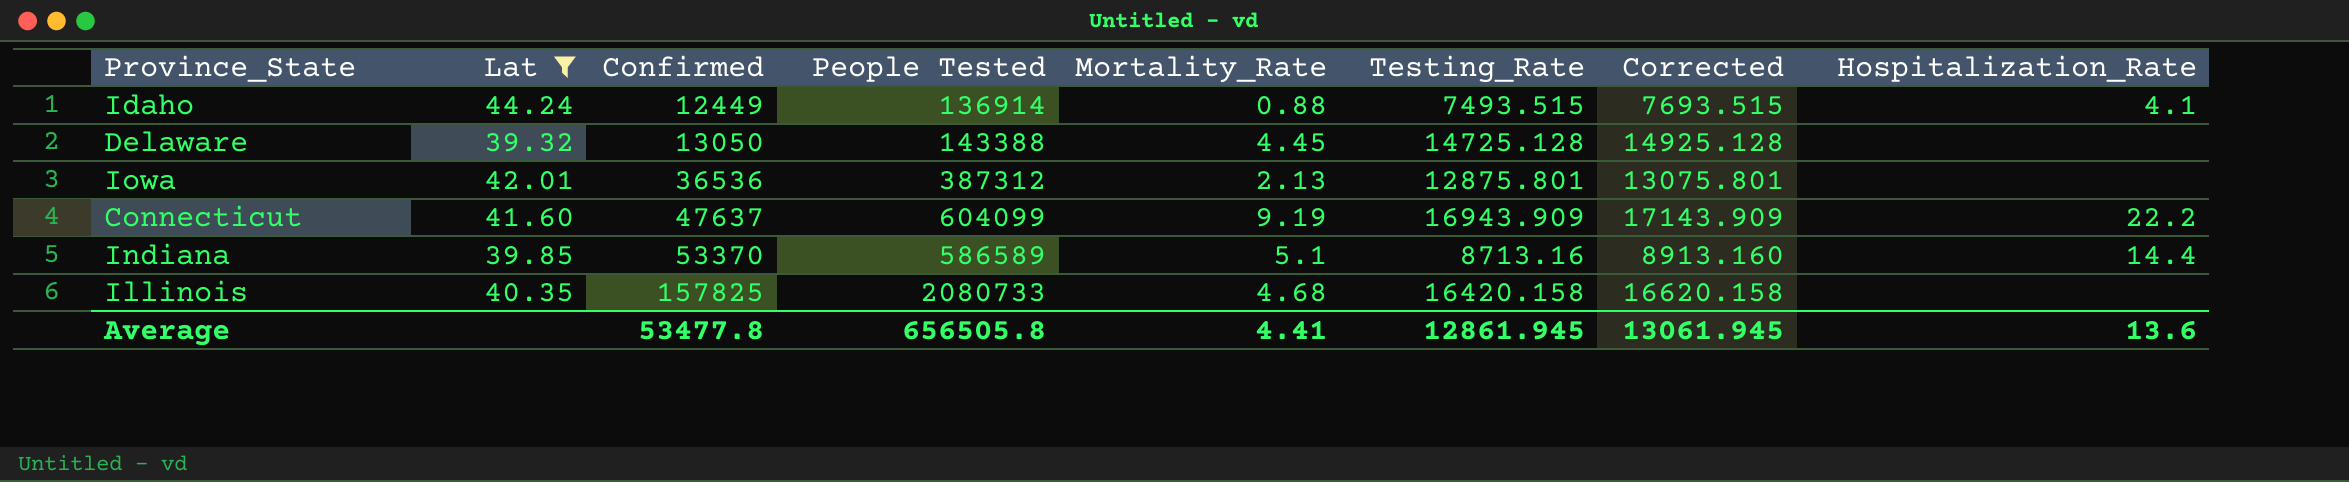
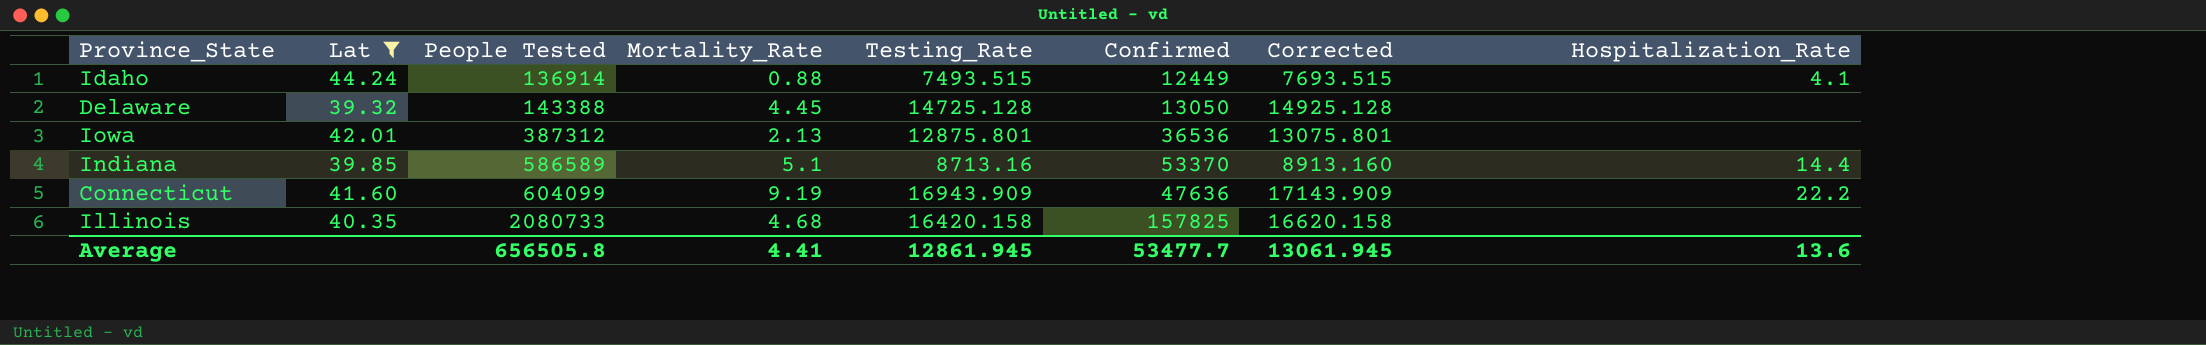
row order: Confirmed ascending -> People Tested ascending
column Confirmed | position: 3 -> 6
Connecticut | Confirmed: 47637 -> 47636
Average | Confirmed: 53477.8 -> 53477.7

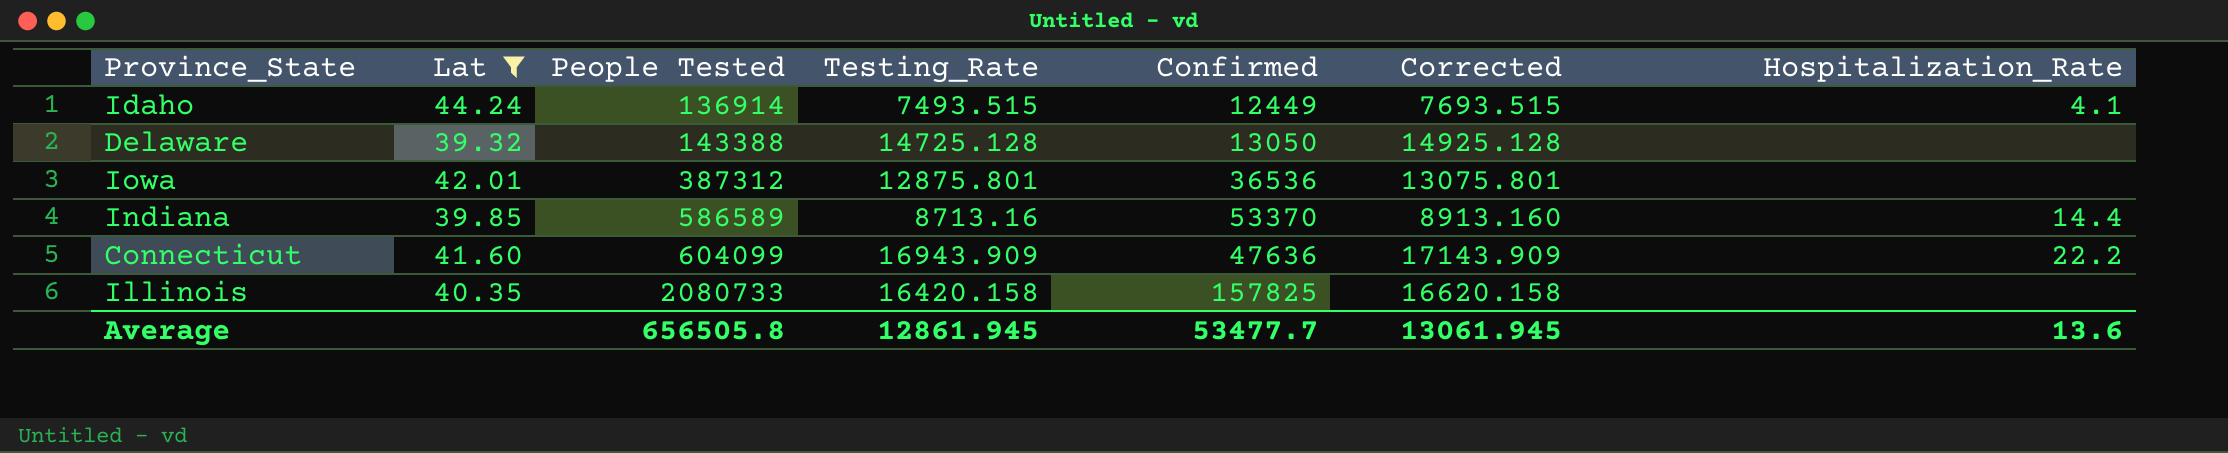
column Mortality_Rate | position: 4 -> none

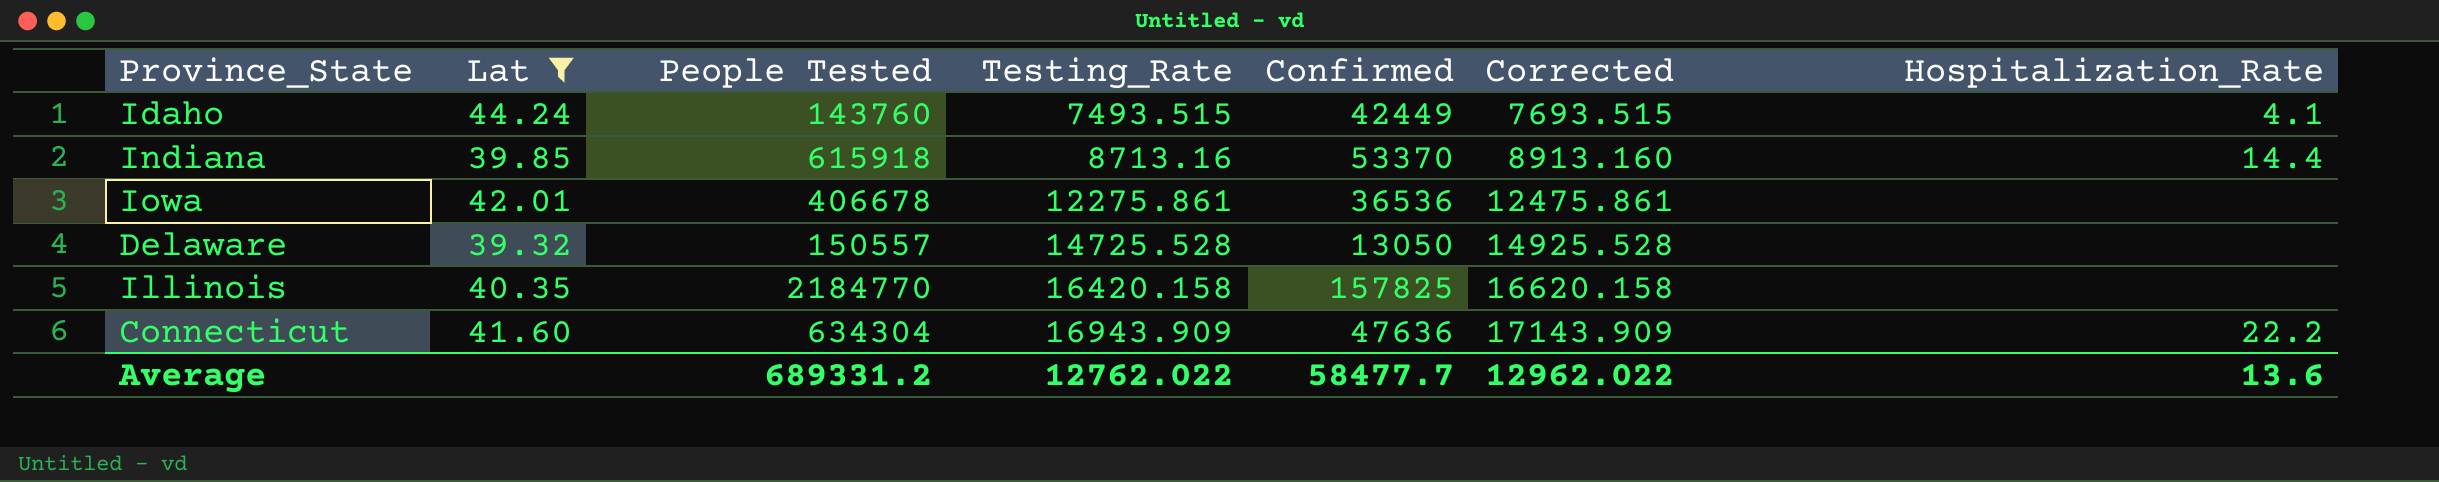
row order: People Tested ascending -> Testing_Rate ascending
Idaho | People Tested: 136914 -> 143760
Idaho | Confirmed: 12449 -> 42449
Indiana | People Tested: 586589 -> 615918
Iowa | People Tested: 387312 -> 406678
Iowa | Testing_Rate: 12875.801 -> 12275.861
Iowa | Corrected: 13075.801 -> 12475.861
Delaware | People Tested: 143388 -> 150557
Delaware | Testing_Rate: 14725.128 -> 14725.528
Delaware | Corrected: 14925.128 -> 14925.528
Illinois | People Tested: 2080733 -> 2184770
Connecticut | People Tested: 604099 -> 634304
Average | People Tested: 656505.8 -> 689331.2
Average | Testing_Rate: 12861.945 -> 12762.022
Average | Confirmed: 53477.7 -> 58477.7
Average | Corrected: 13061.945 -> 12962.022

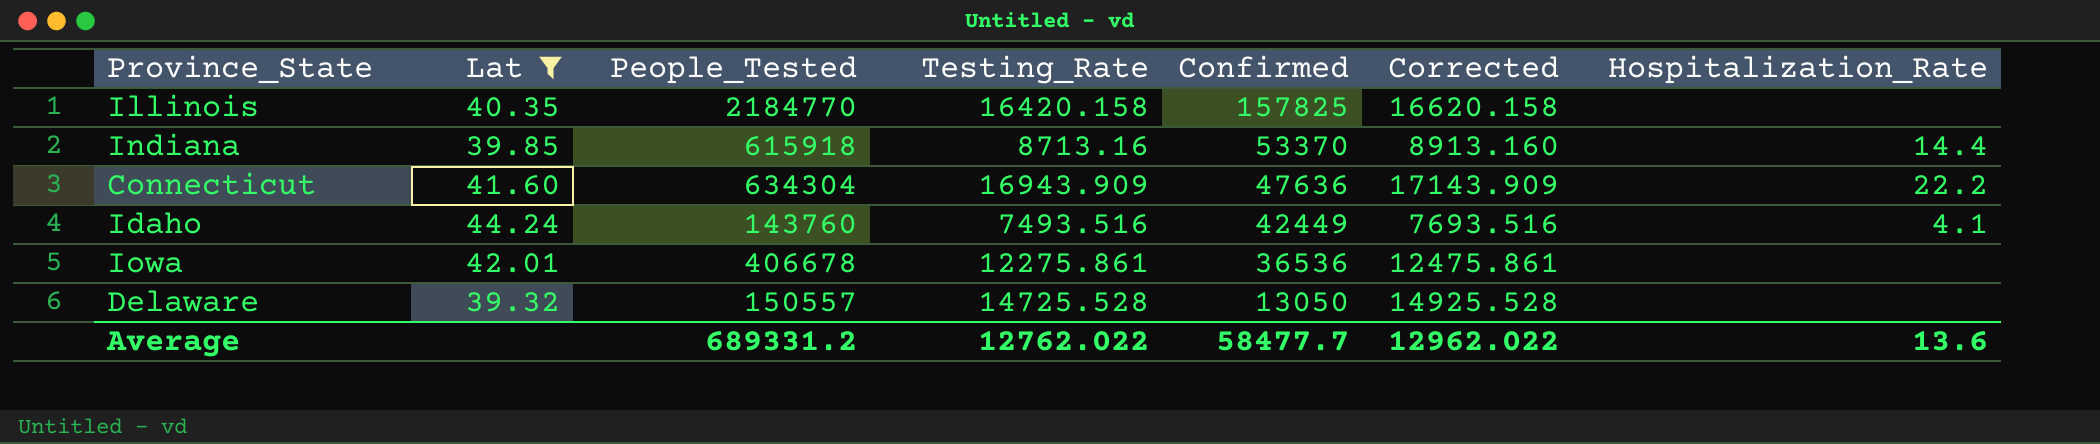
row order: Testing_Rate ascending -> Confirmed descending
column name: People Tested -> People_Tested
Idaho | Testing_Rate: 7493.515 -> 7493.516
Idaho | Corrected: 7693.515 -> 7693.516

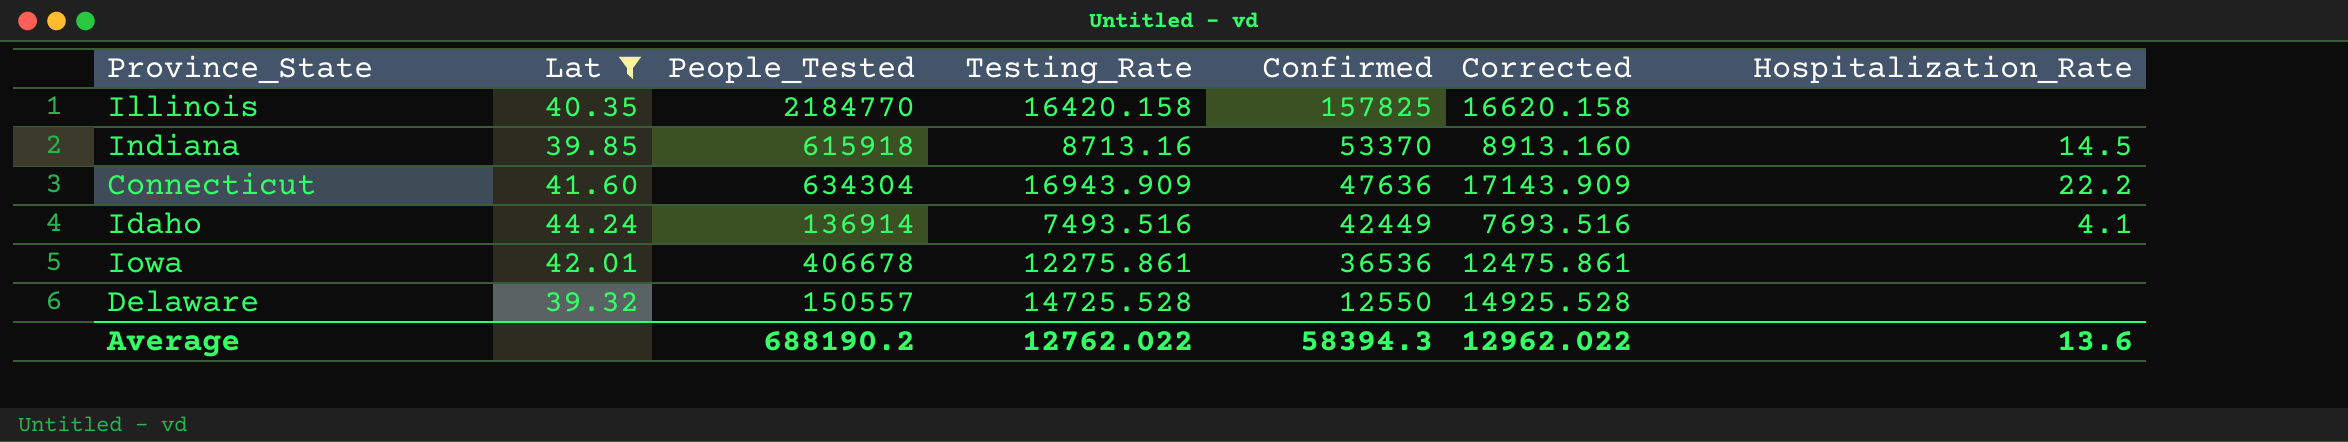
Indiana | Hospitalization_Rate: 14.4 -> 14.5
Idaho | People_Tested: 143760 -> 136914
Delaware | Confirmed: 13050 -> 12550
Average | People_Tested: 689331.2 -> 688190.2
Average | Confirmed: 58477.7 -> 58394.3

